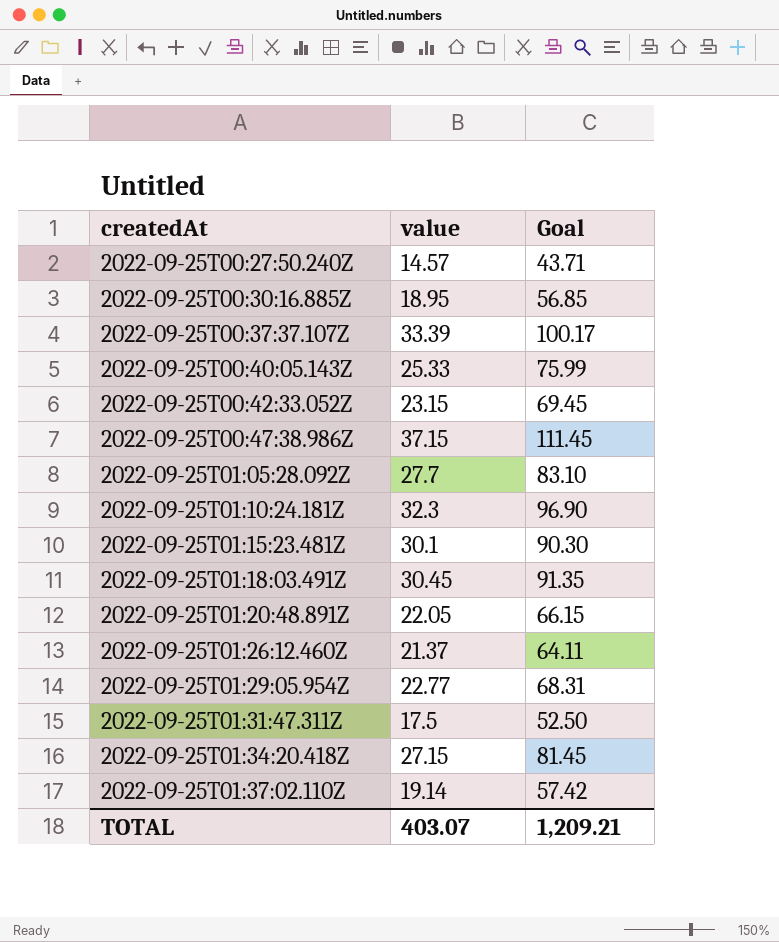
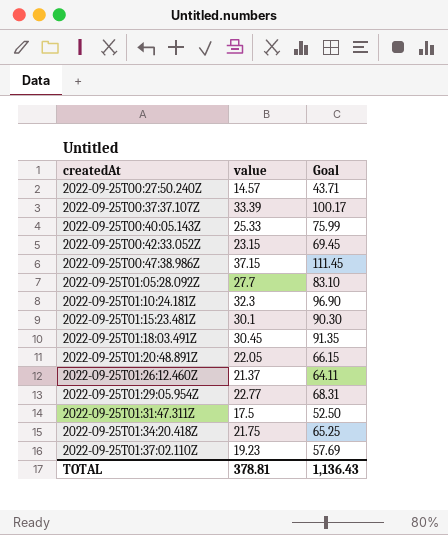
row 2022-09-25T00:30:16.885Z: 18.95 | 56.85 -> none
2022-09-25T01:34:20.418Z | value: 27.15 -> 21.75
2022-09-25T01:34:20.418Z | Goal: 81.45 -> 65.25
2022-09-25T01:37:02.110Z | value: 19.14 -> 19.23
2022-09-25T01:37:02.110Z | Goal: 57.42 -> 57.69
TOTAL | value: 403.07 -> 378.81
TOTAL | Goal: 1,209.21 -> 1,136.43

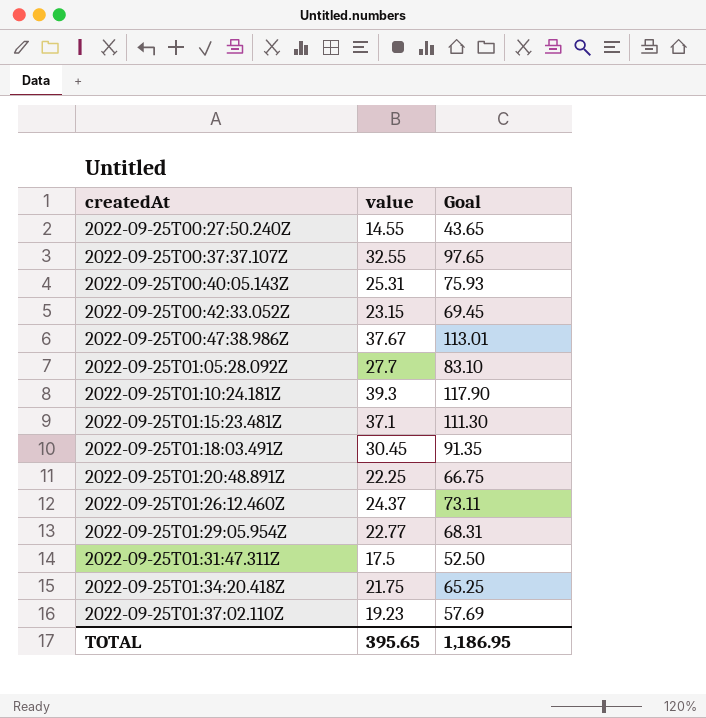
2022-09-25T00:27:50.240Z | value: 14.57 -> 14.55
2022-09-25T00:27:50.240Z | Goal: 43.71 -> 43.65
2022-09-25T00:37:37.107Z | value: 33.39 -> 32.55
2022-09-25T00:37:37.107Z | Goal: 100.17 -> 97.65
2022-09-25T00:40:05.143Z | value: 25.33 -> 25.31
2022-09-25T00:40:05.143Z | Goal: 75.99 -> 75.93
2022-09-25T00:47:38.986Z | value: 37.15 -> 37.67
2022-09-25T00:47:38.986Z | Goal: 111.45 -> 113.01
2022-09-25T01:10:24.181Z | value: 32.3 -> 39.3
2022-09-25T01:10:24.181Z | Goal: 96.90 -> 117.90
2022-09-25T01:15:23.481Z | value: 30.1 -> 37.1
2022-09-25T01:15:23.481Z | Goal: 90.30 -> 111.30
2022-09-25T01:20:48.891Z | value: 22.05 -> 22.25
2022-09-25T01:20:48.891Z | Goal: 66.15 -> 66.75
2022-09-25T01:26:12.460Z | value: 21.37 -> 24.37
2022-09-25T01:26:12.460Z | Goal: 64.11 -> 73.11
TOTAL | value: 378.81 -> 395.65
TOTAL | Goal: 1,136.43 -> 1,186.95

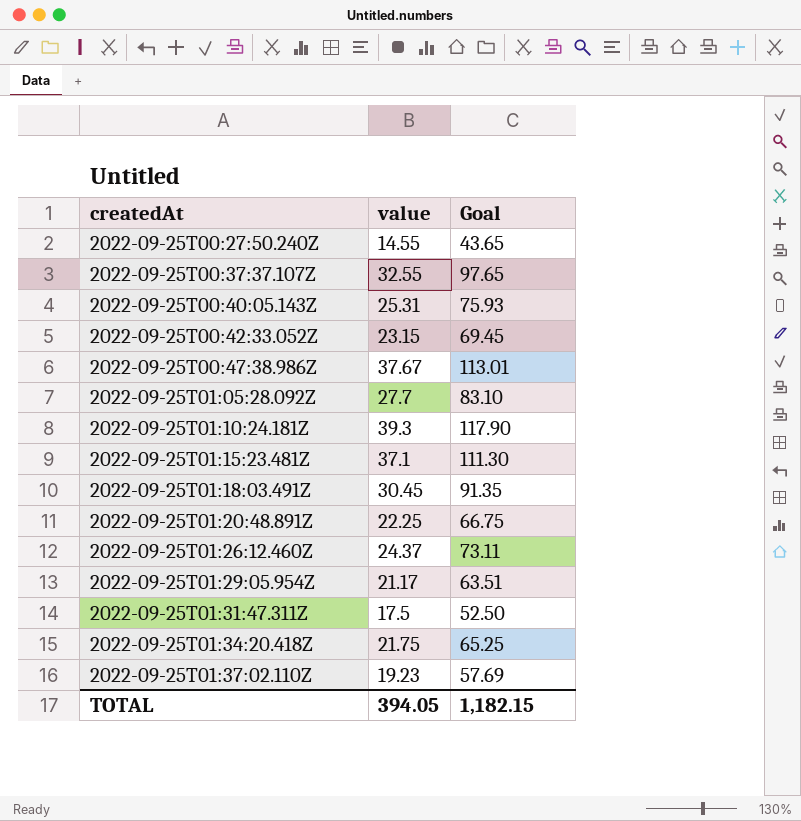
2022-09-25T01:29:05.954Z | value: 22.77 -> 21.17
2022-09-25T01:29:05.954Z | Goal: 68.31 -> 63.51
TOTAL | value: 395.65 -> 394.05
TOTAL | Goal: 1,186.95 -> 1,182.15

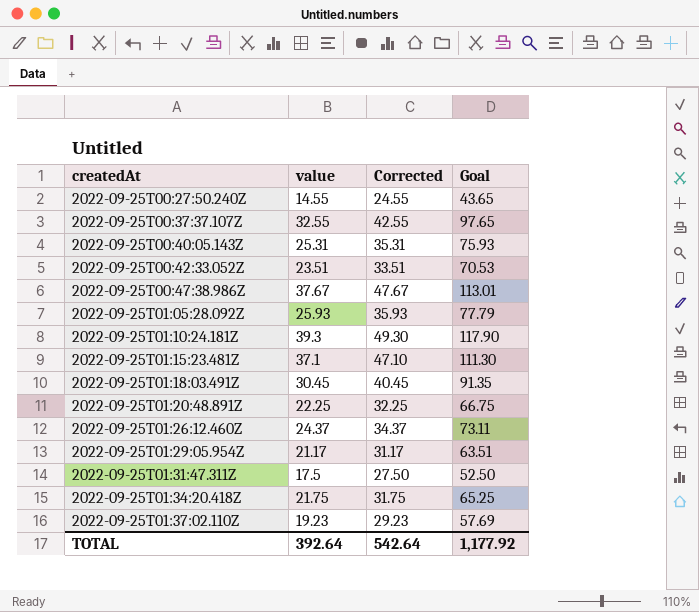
column Corrected | formula: none -> [value] + 10
2022-09-25T00:42:33.052Z | value: 23.15 -> 23.51
2022-09-25T00:42:33.052Z | Goal: 69.45 -> 70.53
2022-09-25T01:05:28.092Z | value: 27.7 -> 25.93
2022-09-25T01:05:28.092Z | Goal: 83.10 -> 77.79
TOTAL | value: 394.05 -> 392.64
TOTAL | Goal: 1,182.15 -> 1,177.92

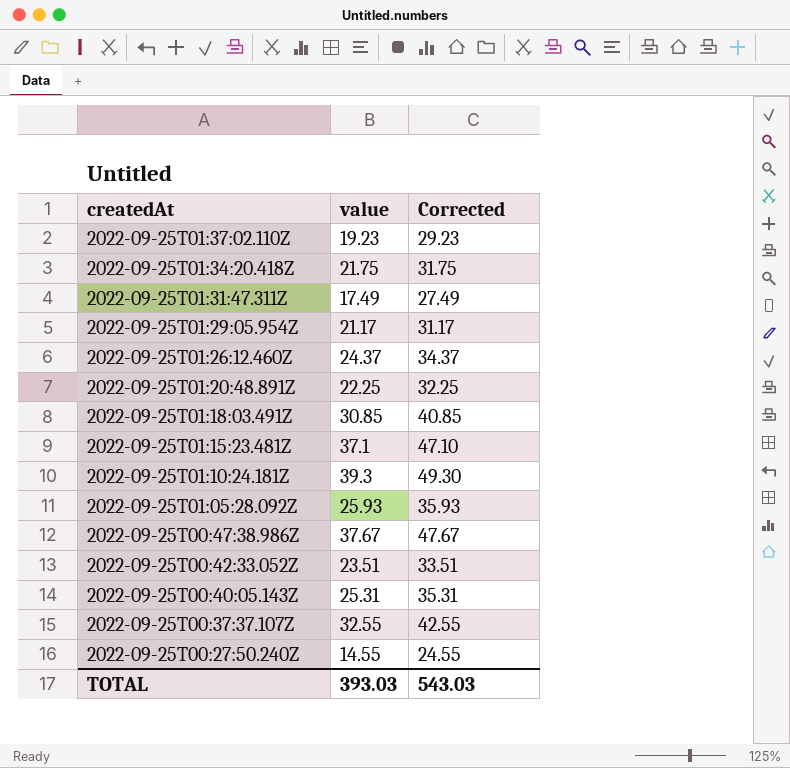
row order: createdAt ascending -> createdAt descending
column Goal | formula: [value] * 3 -> none
2022-09-25T01:31:47.311Z | value: 17.5 -> 17.49
2022-09-25T01:31:47.311Z | Corrected: 27.50 -> 27.49
2022-09-25T01:18:03.491Z | value: 30.45 -> 30.85
2022-09-25T01:18:03.491Z | Corrected: 40.45 -> 40.85
TOTAL | value: 392.64 -> 393.03
TOTAL | Corrected: 542.64 -> 543.03

